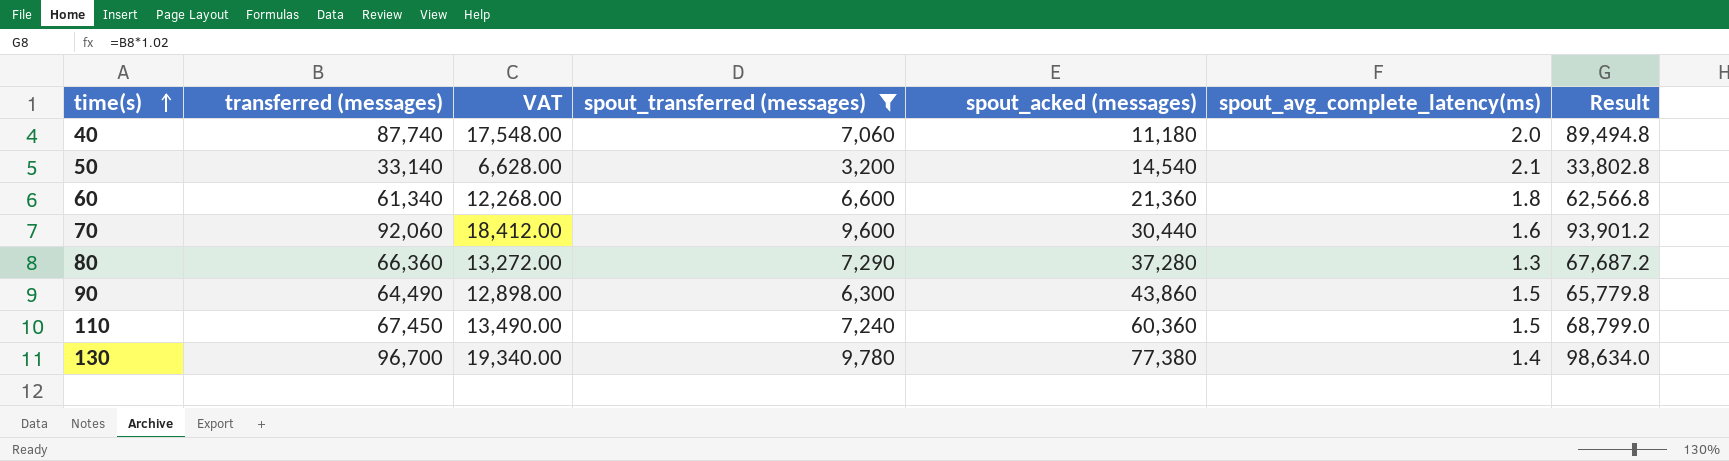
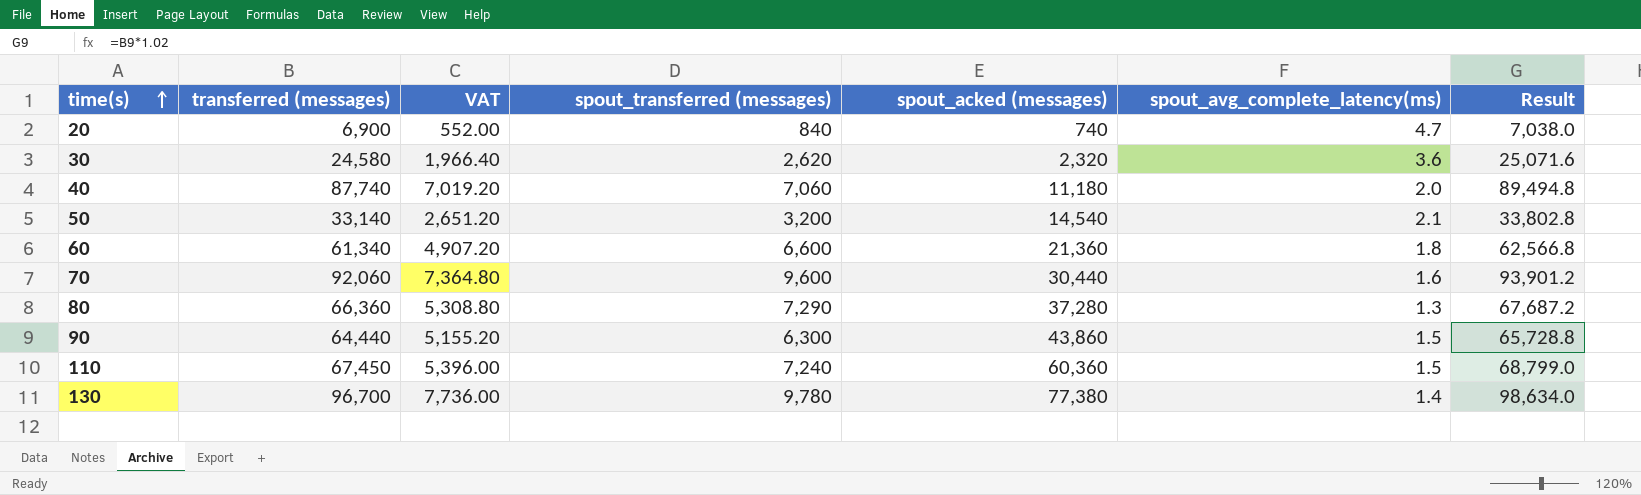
filter: spout_transferred (messages) >= 3,200 -> none
column VAT | formula: [transferred (messages)] * 0.2 -> [transferred (messages)] * 0.08
90 | transferred (messages): 64,490 -> 64,440
90 | Result: 65,779.8 -> 65,728.8

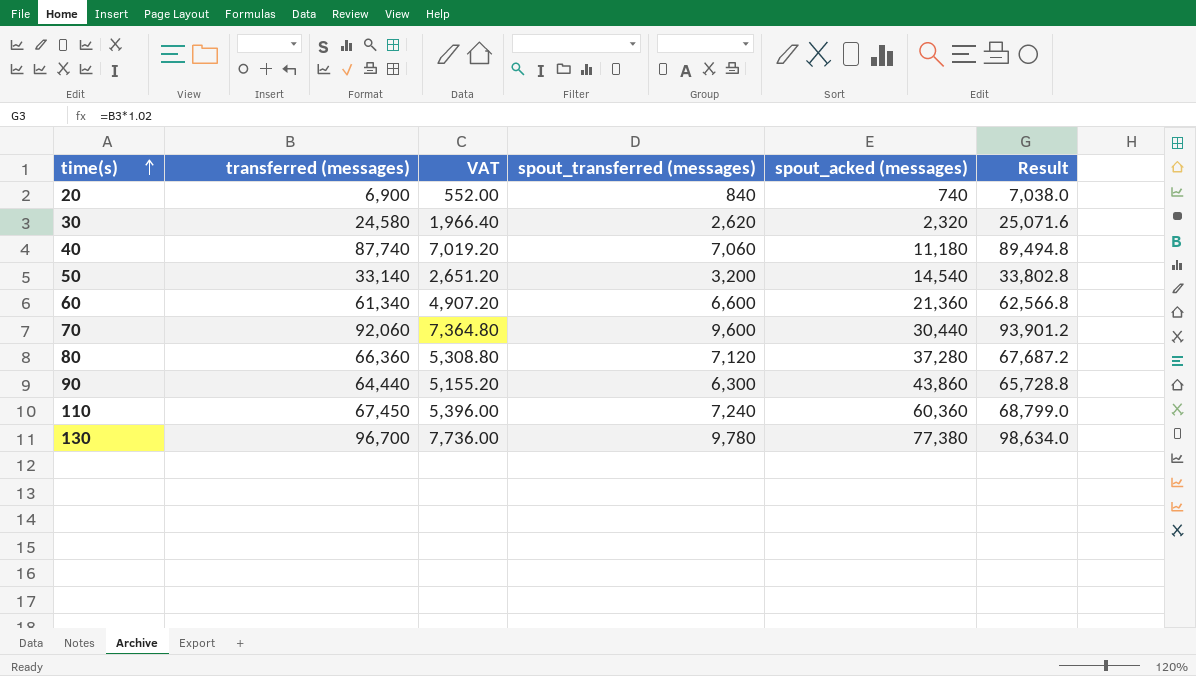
column spout_avg_complete_latency(ms) | position: 6 -> none
80 | spout_transferred (messages): 7,290 -> 7,120

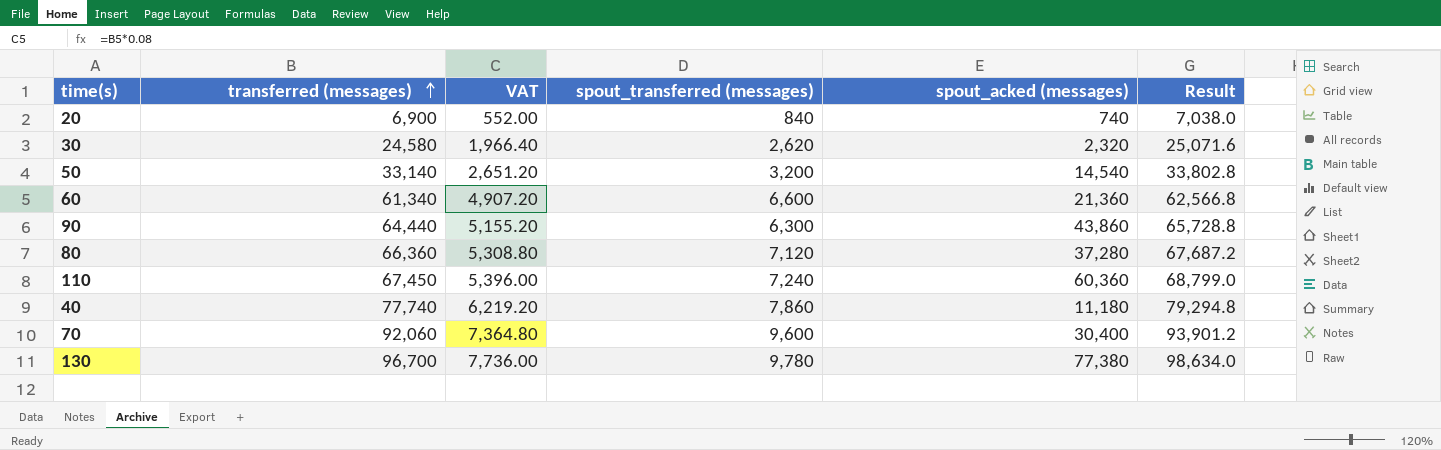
row order: time(s) ascending -> transferred (messages) ascending
40 | transferred (messages): 87,740 -> 77,740
40 | VAT: 7,019.20 -> 6,219.20
40 | spout_transferred (messages): 7,060 -> 7,860
40 | Result: 89,494.8 -> 79,294.8
70 | spout_acked (messages): 30,440 -> 30,400

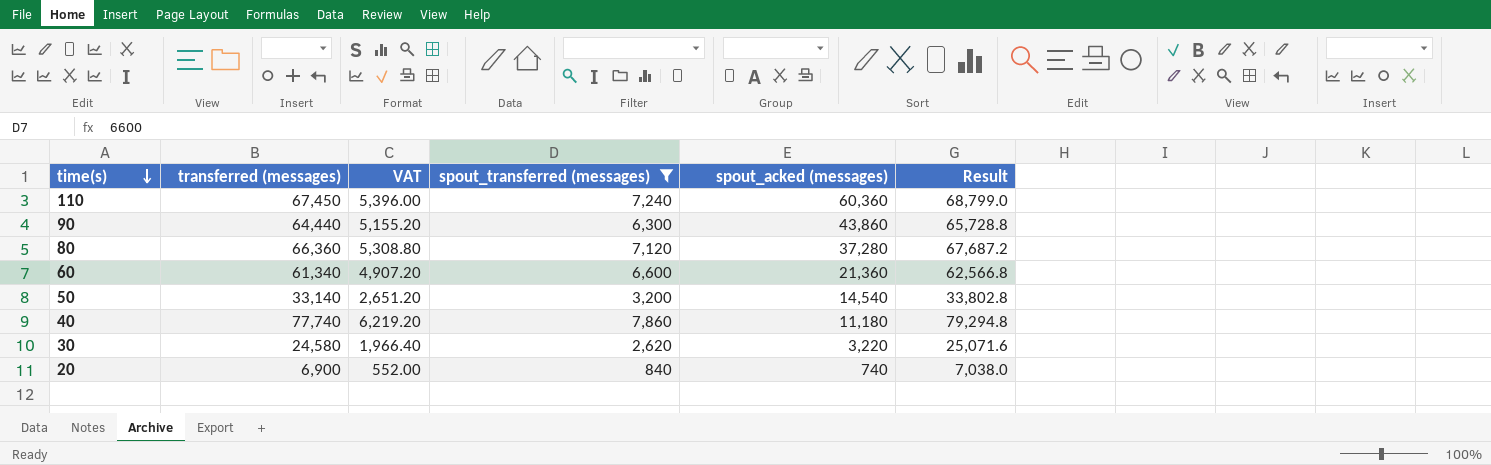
filter: none -> spout_transferred (messages) <= 7,860
row order: transferred (messages) ascending -> time(s) descending
30 | spout_acked (messages): 2,320 -> 3,220

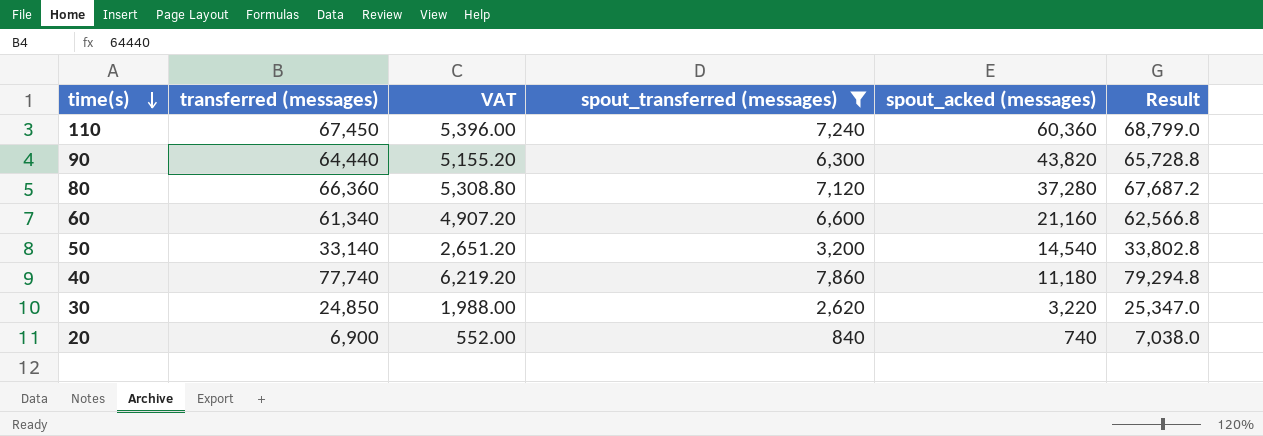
90 | spout_acked (messages): 43,860 -> 43,820
60 | spout_acked (messages): 21,360 -> 21,160
30 | transferred (messages): 24,580 -> 24,850
30 | VAT: 1,966.40 -> 1,988.00
30 | Result: 25,071.6 -> 25,347.0

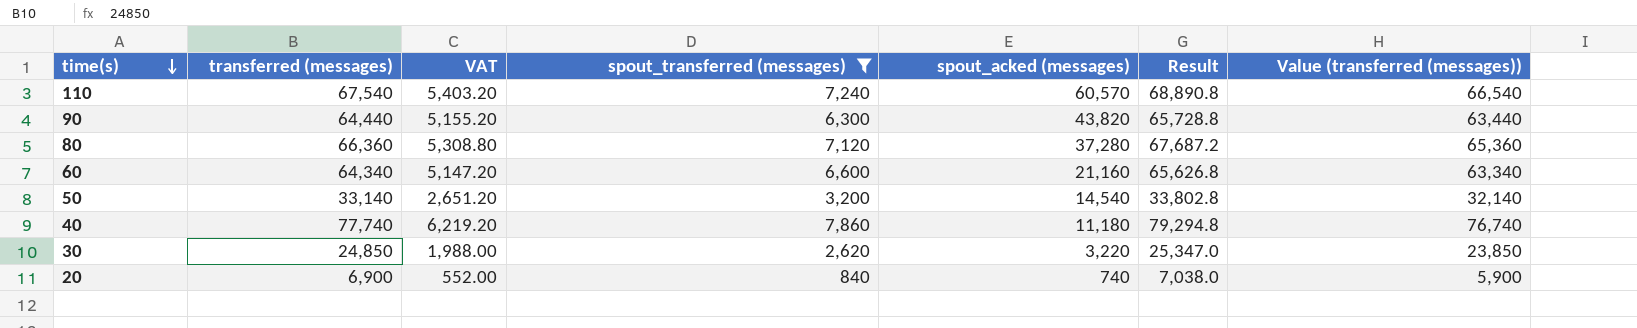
column Value (transferred (messages)) | formula: none -> [transferred (messages)] - 1000
110 | transferred (messages): 67,450 -> 67,540
110 | VAT: 5,396.00 -> 5,403.20
110 | spout_acked (messages): 60,360 -> 60,570
110 | Result: 68,799.0 -> 68,890.8
60 | transferred (messages): 61,340 -> 64,340
60 | VAT: 4,907.20 -> 5,147.20
60 | Result: 62,566.8 -> 65,626.8

